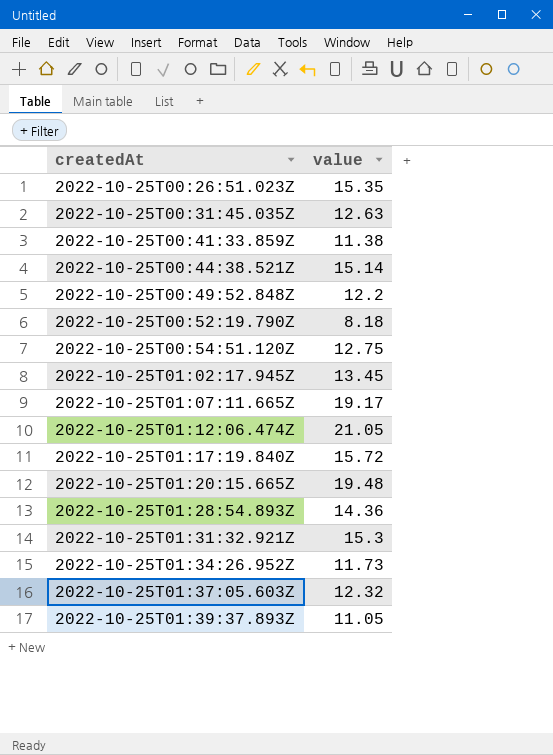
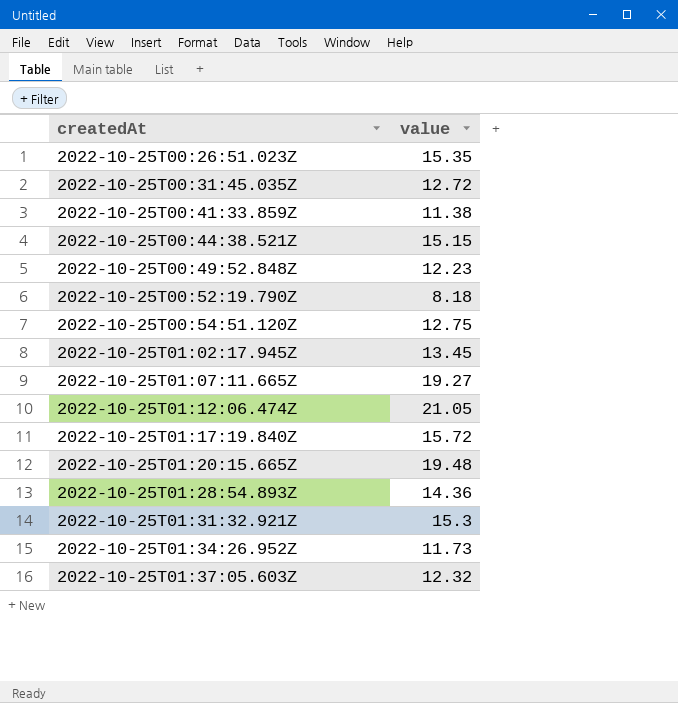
row 2022-10-25T01:39:37.893Z: 11.05 -> none
2022-10-25T00:31:45.035Z | value: 12.63 -> 12.72
2022-10-25T00:44:38.521Z | value: 15.14 -> 15.15
2022-10-25T00:49:52.848Z | value: 12.2 -> 12.23
2022-10-25T01:07:11.665Z | value: 19.17 -> 19.27

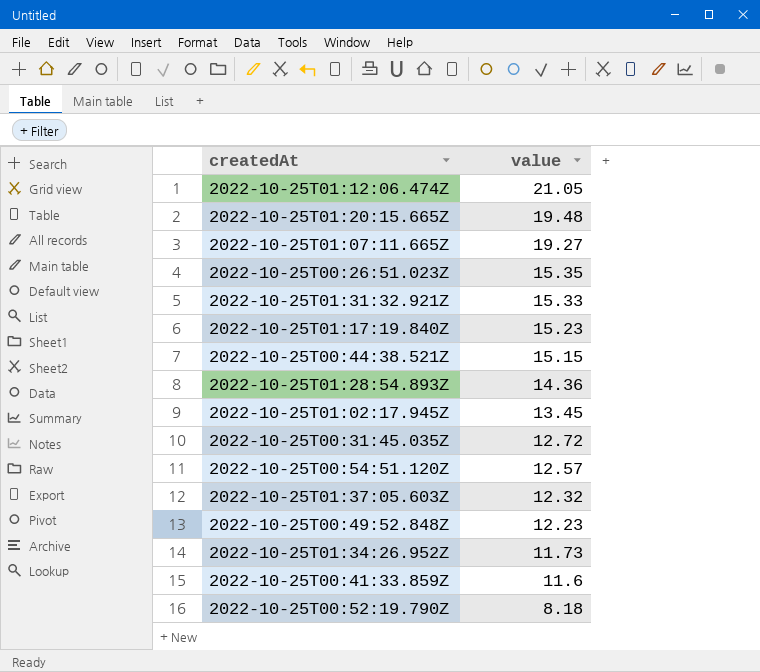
row order: createdAt ascending -> value descending
2022-10-25T01:31:32.921Z | value: 15.3 -> 15.33
2022-10-25T01:17:19.840Z | value: 15.72 -> 15.23
2022-10-25T00:54:51.120Z | value: 12.75 -> 12.57
2022-10-25T00:41:33.859Z | value: 11.38 -> 11.6

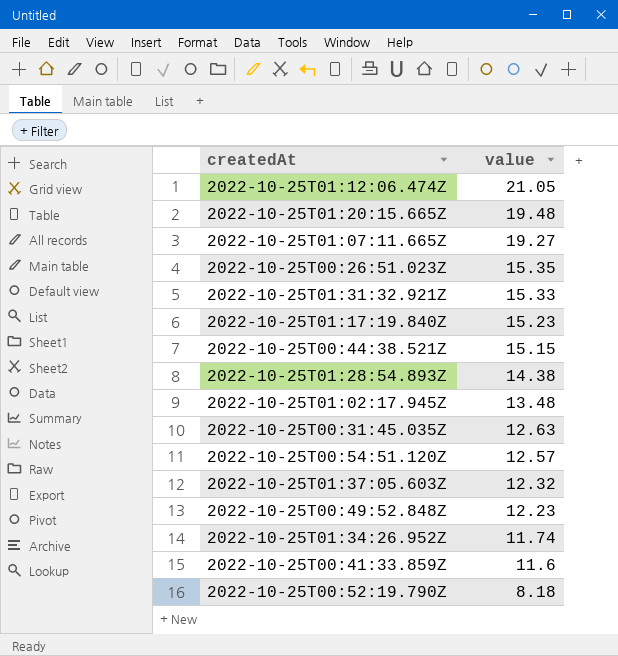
2022-10-25T01:28:54.893Z | value: 14.36 -> 14.38
2022-10-25T01:02:17.945Z | value: 13.45 -> 13.48
2022-10-25T00:31:45.035Z | value: 12.72 -> 12.63
2022-10-25T01:34:26.952Z | value: 11.73 -> 11.74

